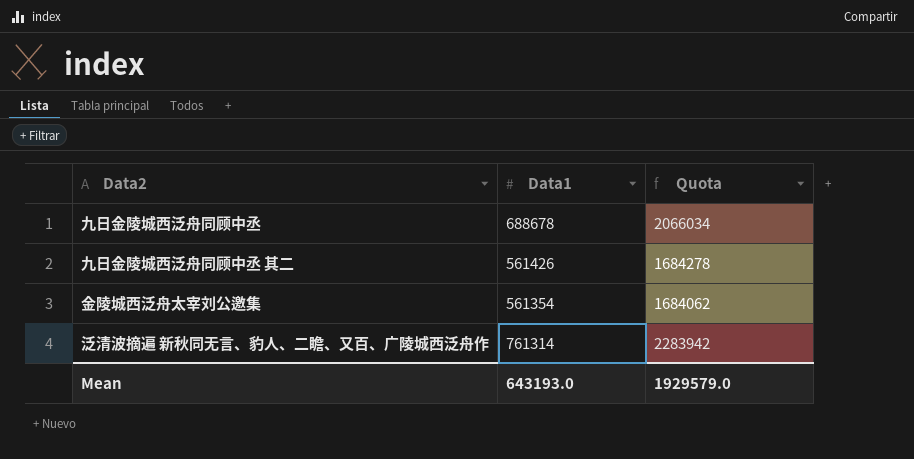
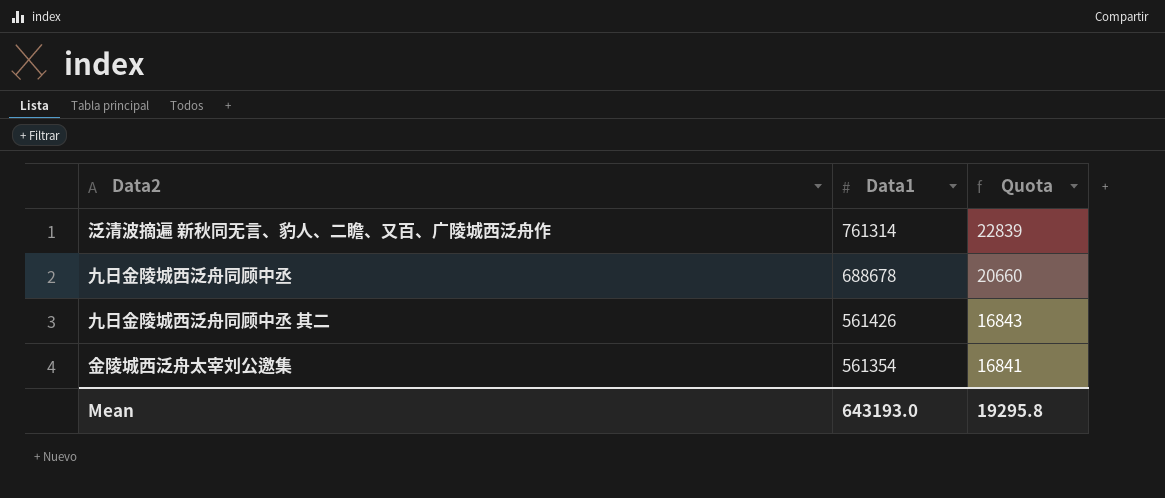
row order: none -> Data1 descending
column Quota | formula: [Data1] * 3 -> [Data1] * 0.03
Mean | Quota: 1929579.0 -> 19295.8

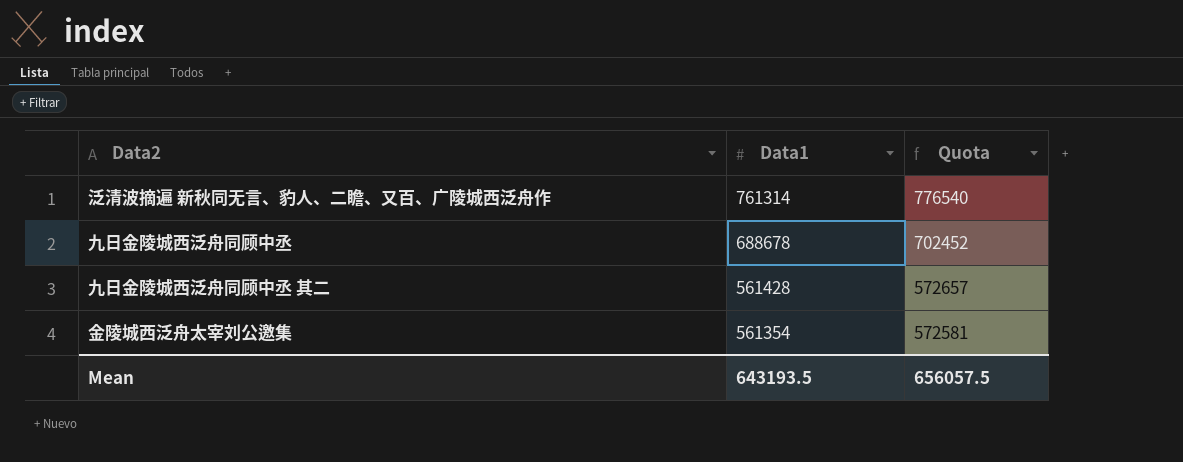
column Quota | formula: [Data1] * 0.03 -> [Data1] * 1.02
九日金陵城西泛舟同顾中丞 其二 | Data1: 561426 -> 561428
Mean | Data1: 643193.0 -> 643193.5
Mean | Quota: 19295.8 -> 656057.5

